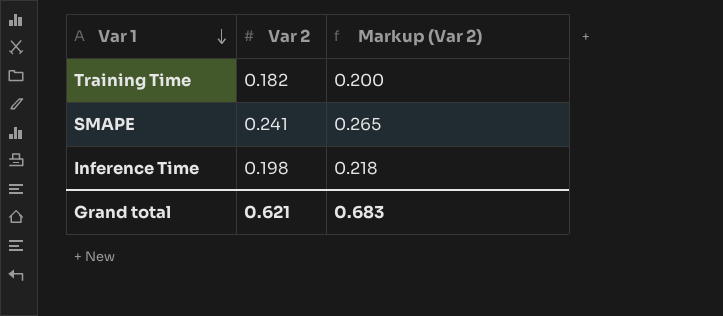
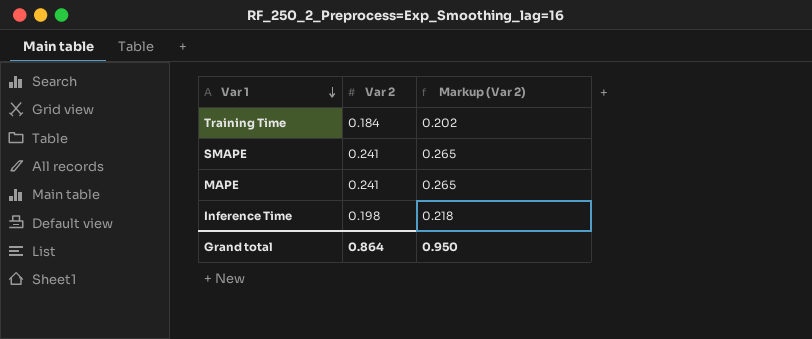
Training Time | Var 2: 0.182 -> 0.184
Training Time | Markup (Var 2): 0.200 -> 0.202
row MAPE: none -> 0.241 | 0.265
Grand total | Var 2: 0.621 -> 0.864
Grand total | Markup (Var 2): 0.683 -> 0.950

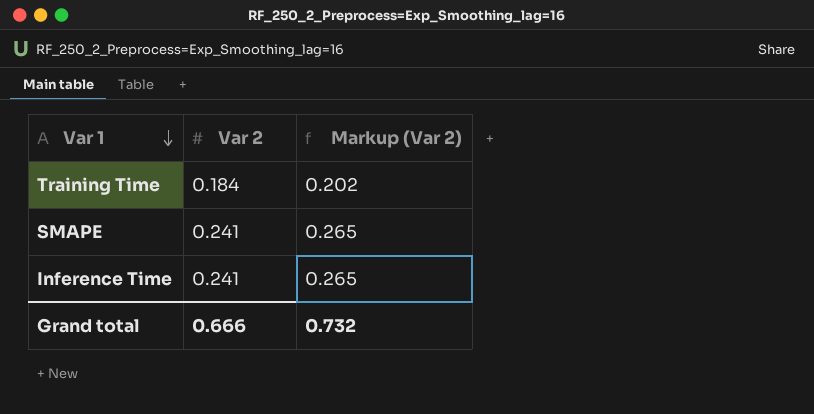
row MAPE: 0.241 | 0.265 -> none
Inference Time | Var 2: 0.198 -> 0.241
Inference Time | Markup (Var 2): 0.218 -> 0.265
Grand total | Var 2: 0.864 -> 0.666
Grand total | Markup (Var 2): 0.950 -> 0.732

